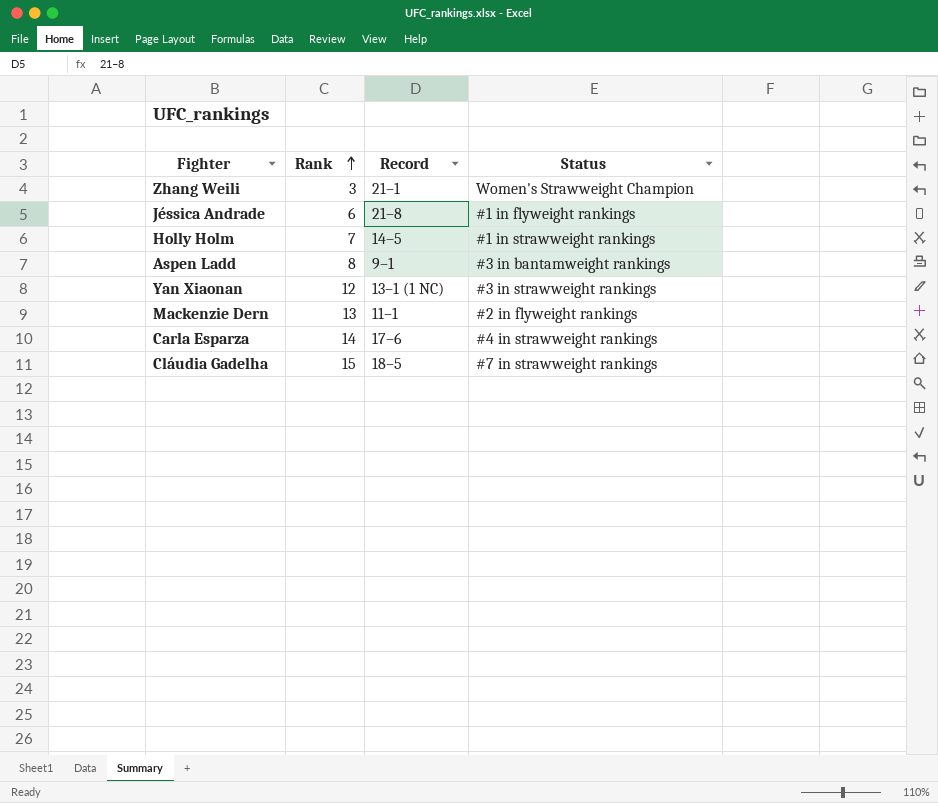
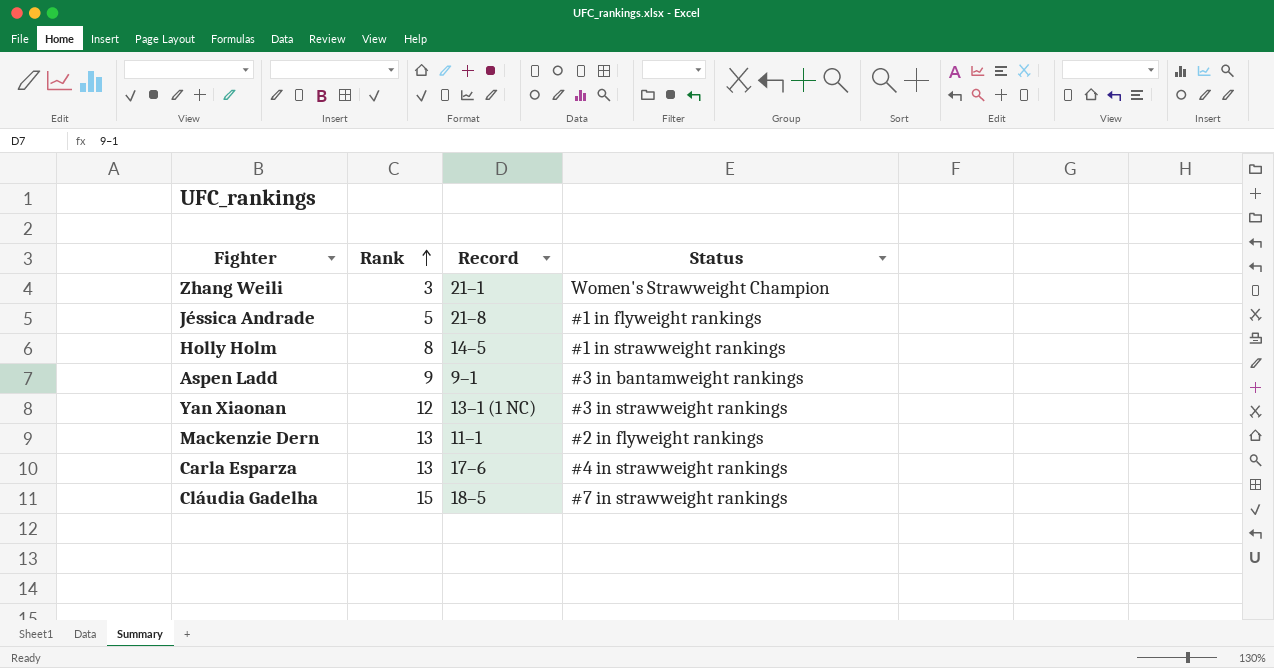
Jéssica Andrade | Rank: 6 -> 5
Holly Holm | Rank: 7 -> 8
Aspen Ladd | Rank: 8 -> 9
Carla Esparza | Rank: 14 -> 13

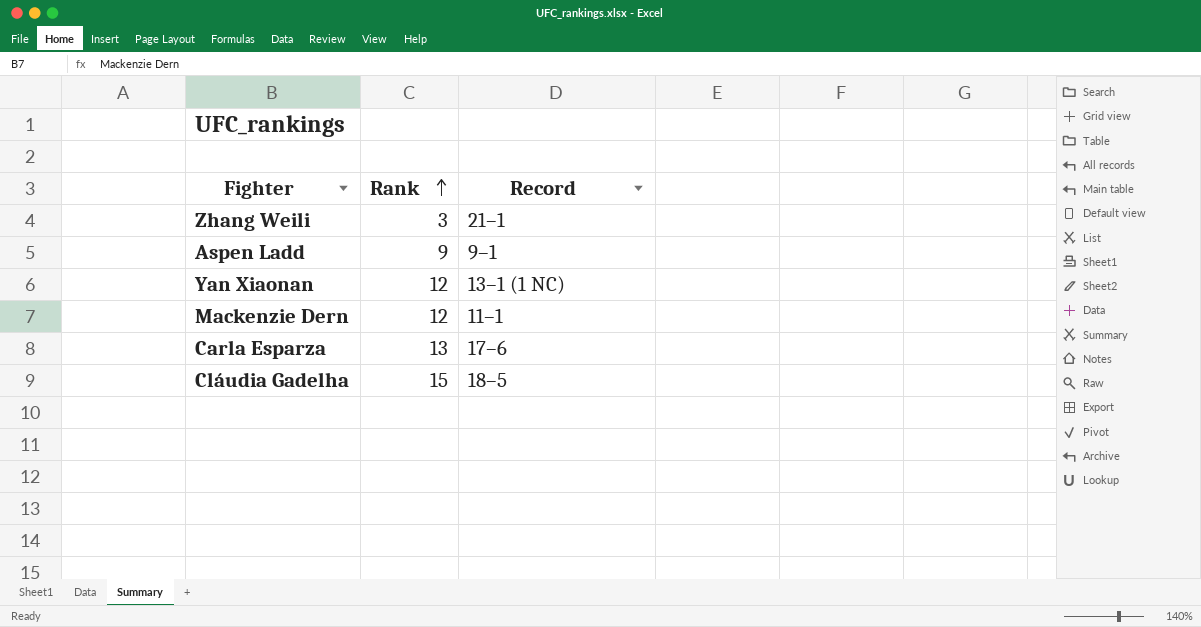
column Status | position: 4 -> none
row Jéssica Andrade: 5 | 21–8 | #1 in flyweight rankings -> none
row Holly Holm: 8 | 14–5 | #1 in strawweight rankings -> none
Mackenzie Dern | Rank: 13 -> 12

